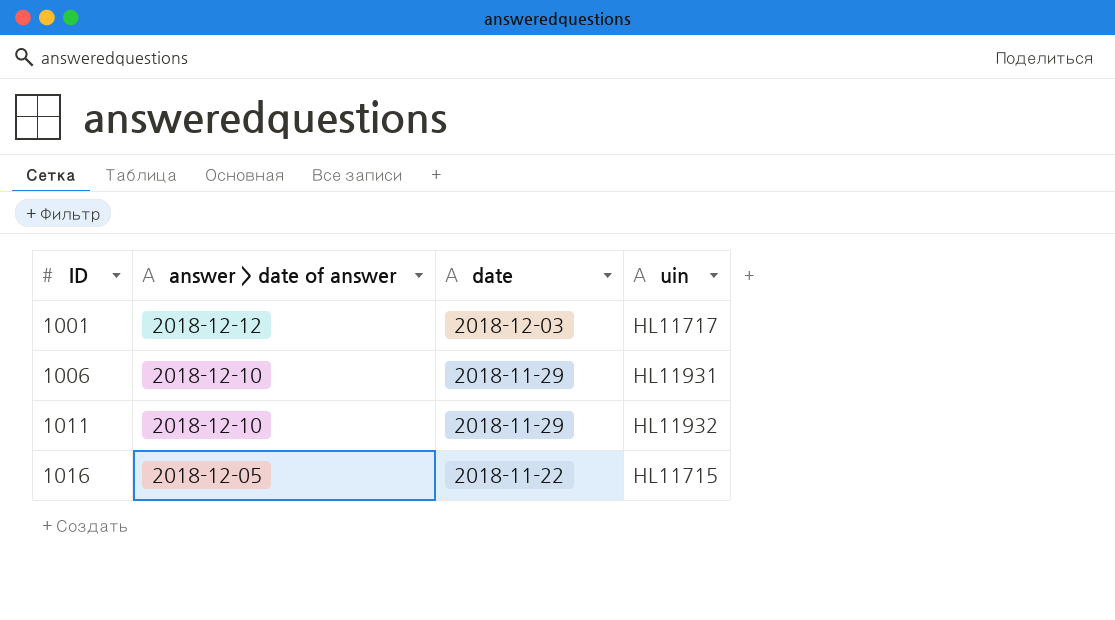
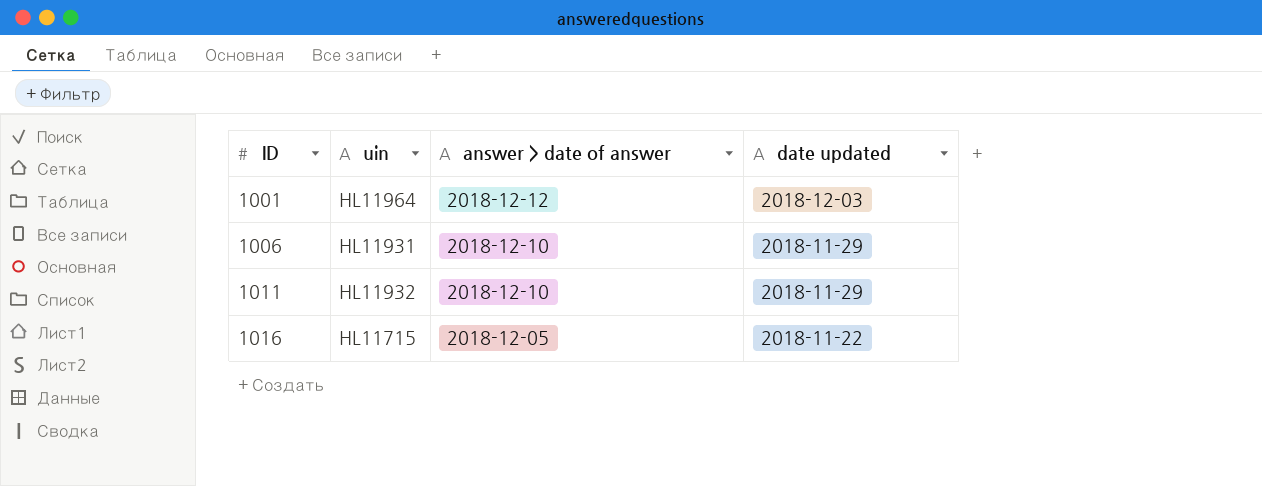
column uin | position: 4 -> 2
column name: date -> date updated
1001 | uin: HL11717 -> HL11964

